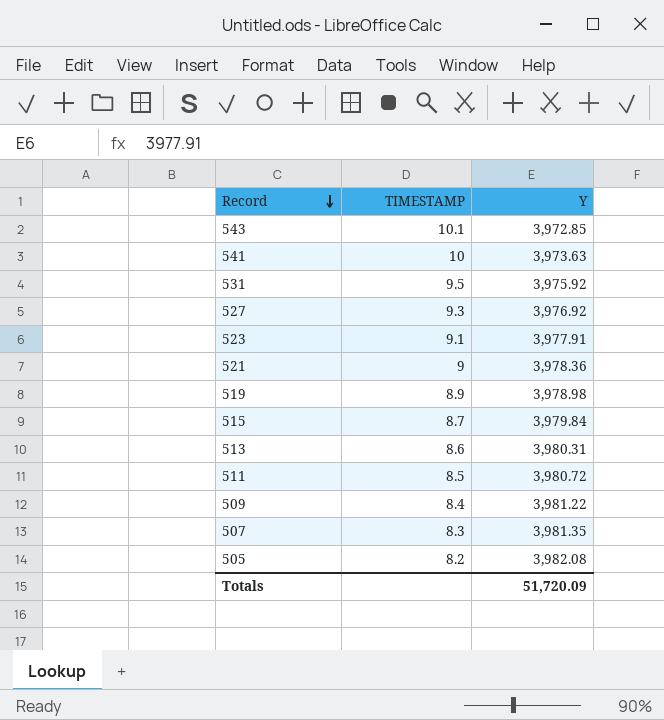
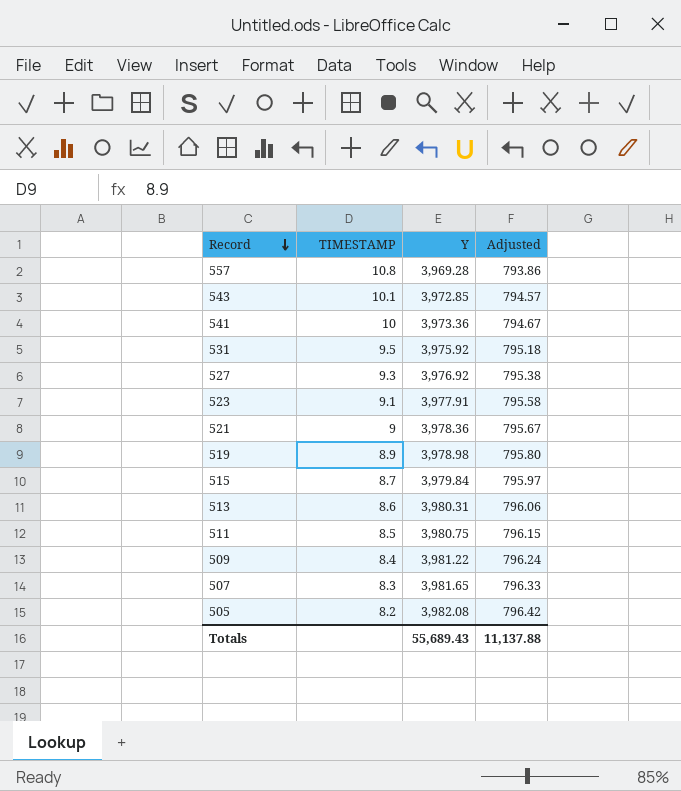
column Adjusted | formula: none -> [Y] * 0.2
row 557: none -> 10.8 | 3,969.28 | 793.86
541 | Y: 3,973.63 -> 3,973.36
511 | Y: 3,980.72 -> 3,980.75
507 | Y: 3,981.35 -> 3,981.65
Totals | Y: 51,720.09 -> 55,689.43

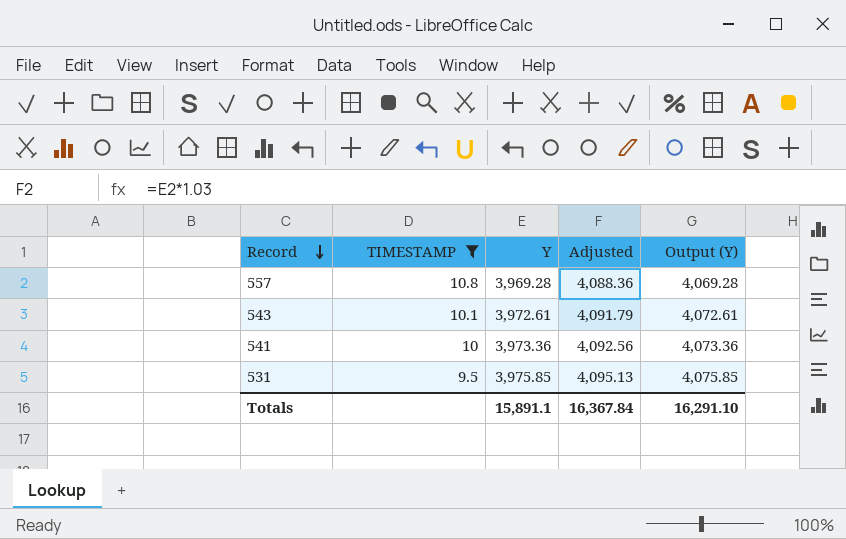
filter: none -> TIMESTAMP >= 9.5
column Adjusted | formula: [Y] * 0.2 -> [Y] * 1.03
column Output (Y) | formula: none -> [Y] + 100
543 | Y: 3,972.85 -> 3,972.61
531 | Y: 3,975.92 -> 3,975.85
Totals | Y: 55,689.43 -> 15,891.1
Totals | Adjusted: 11,137.88 -> 16,367.84

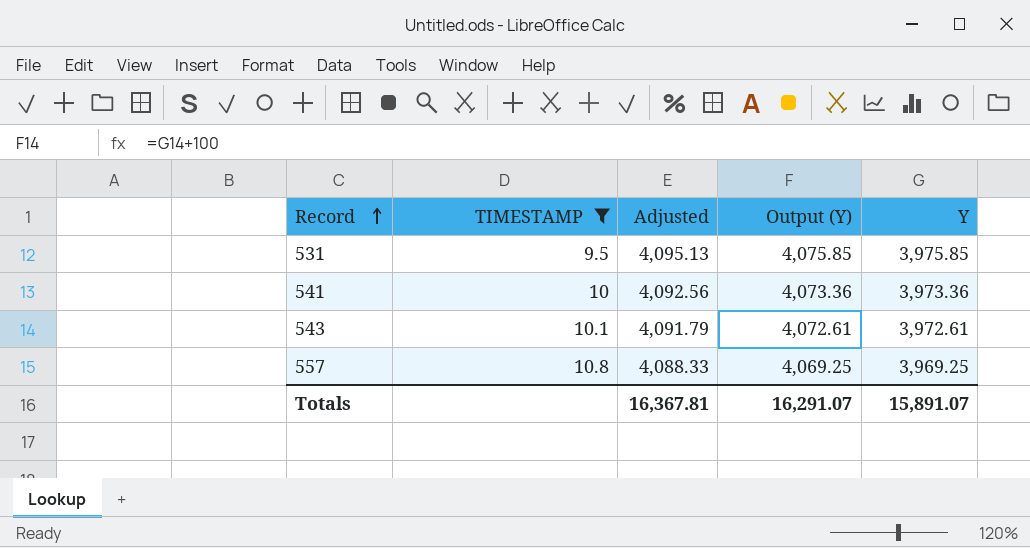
row order: Record descending -> Record ascending
column Y | position: 3 -> 5
557 | Adjusted: 4,088.36 -> 4,088.33
557 | Output (Y): 4,069.28 -> 4,069.25
557 | Y: 3,969.28 -> 3,969.25
Totals | Adjusted: 16,367.84 -> 16,367.81
Totals | Output (Y): 16,291.10 -> 16,291.07
Totals | Y: 15,891.1 -> 15,891.07

